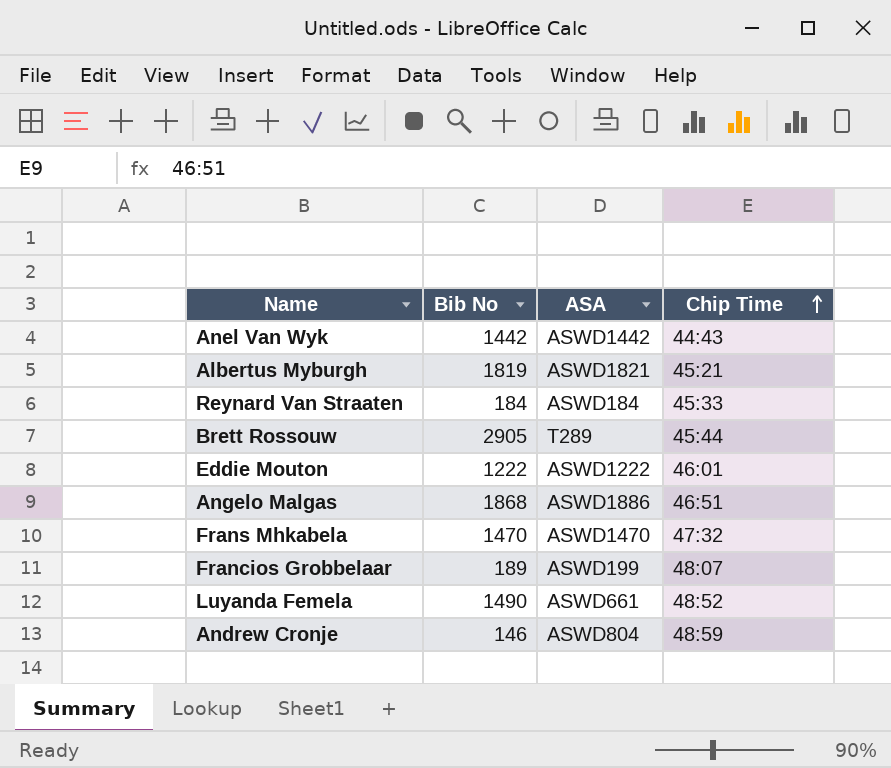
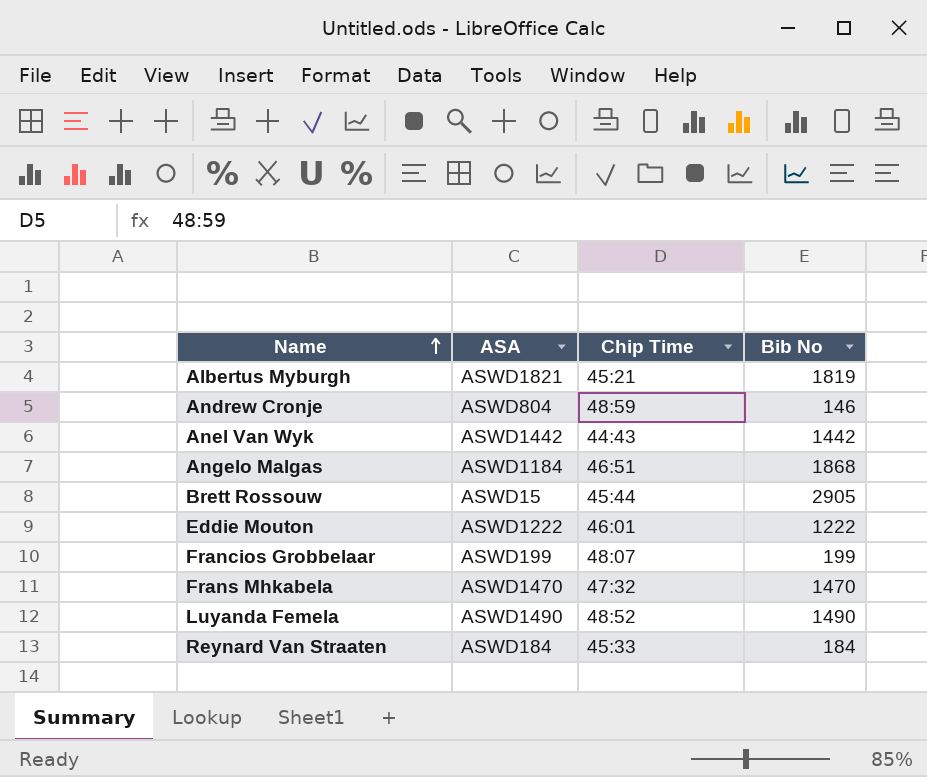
row order: Chip Time ascending -> Name ascending
column Bib No | position: 2 -> 4
Angelo Malgas | ASA: ASWD1886 -> ASWD1184
Brett Rossouw | ASA: T289 -> ASWD15
Francios Grobbelaar | Bib No: 189 -> 199
Luyanda Femela | ASA: ASWD661 -> ASWD1490

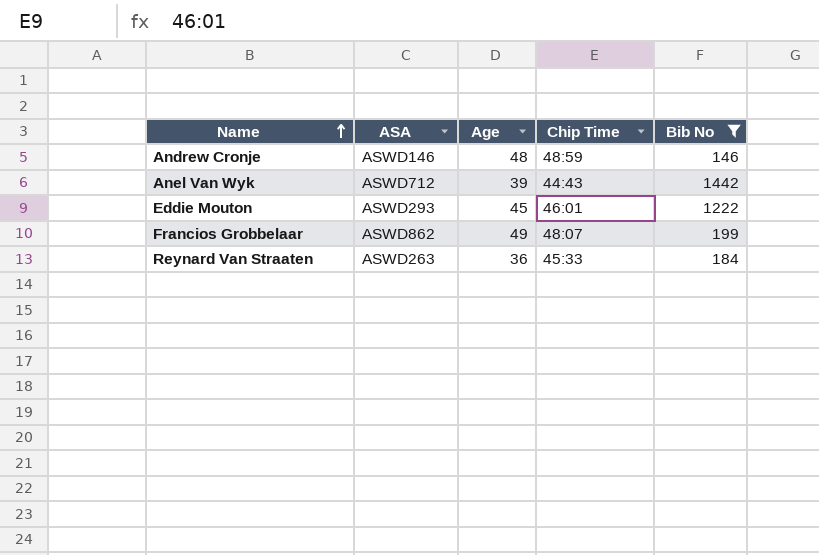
filter: none -> Bib No <= 1442
column Age | position: none -> 3
Andrew Cronje | ASA: ASWD804 -> ASWD146
Anel Van Wyk | ASA: ASWD1442 -> ASWD712
Eddie Mouton | ASA: ASWD1222 -> ASWD293
Francios Grobbelaar | ASA: ASWD199 -> ASWD862
Reynard Van Straaten | ASA: ASWD184 -> ASWD263

